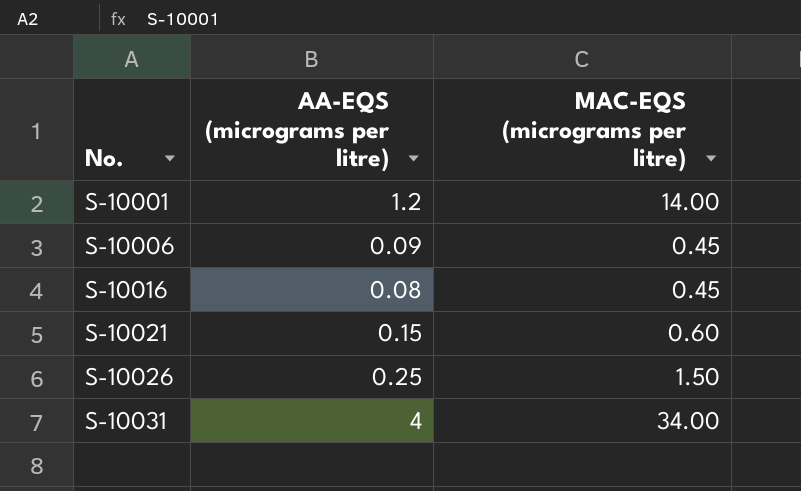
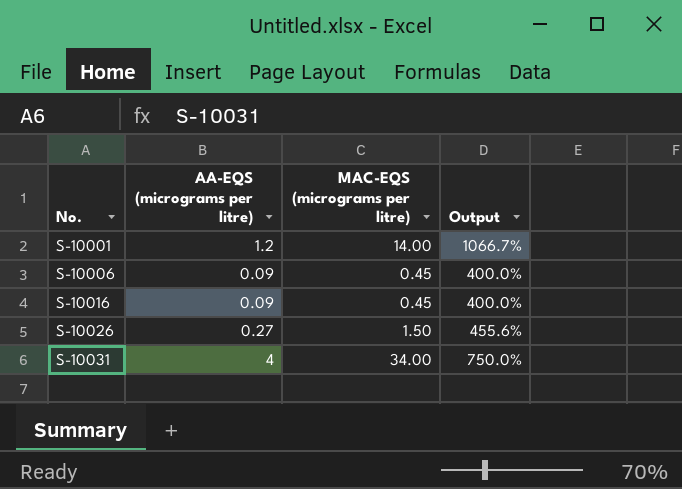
column Output | formula: none -> ([MAC-EQS (micrograms per litre)] - [AA-EQS (micrograms per litre)]) / [AA-EQS (micrograms per litre)]
row S-10021: 0.15 | 0.60 -> none
S-10016 | AA-EQS (micrograms per litre): 0.08 -> 0.09
S-10026 | AA-EQS (micrograms per litre): 0.25 -> 0.27

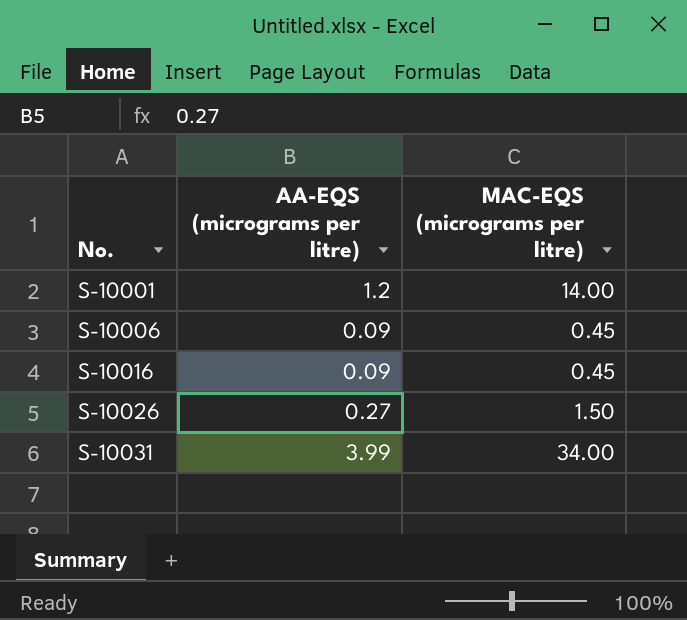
column Output | formula: ([MAC-EQS (micrograms per litre)] - [AA-EQS (micrograms per litre)]) / [AA-EQS (micrograms per litre)] -> none
S-10031 | AA-EQS (micrograms per litre): 4 -> 3.99

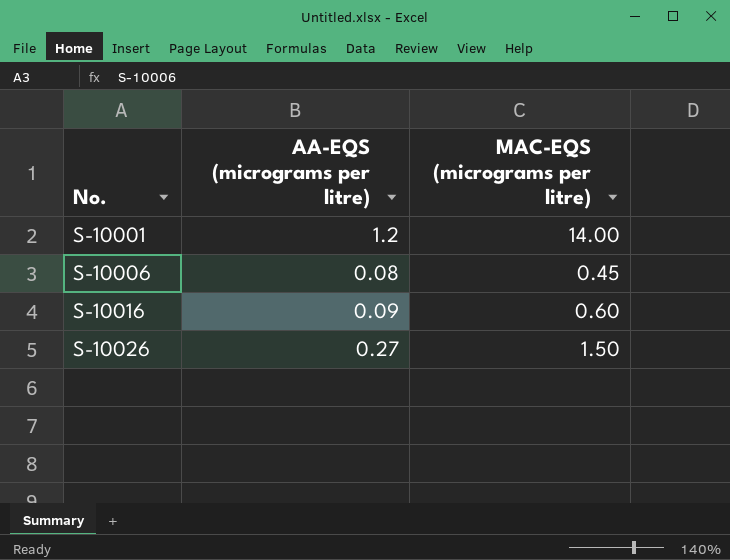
row S-10031: 3.99 | 34.00 -> none
S-10006 | AA-EQS (micrograms per litre): 0.09 -> 0.08
S-10016 | MAC-EQS (micrograms per litre): 0.45 -> 0.60

